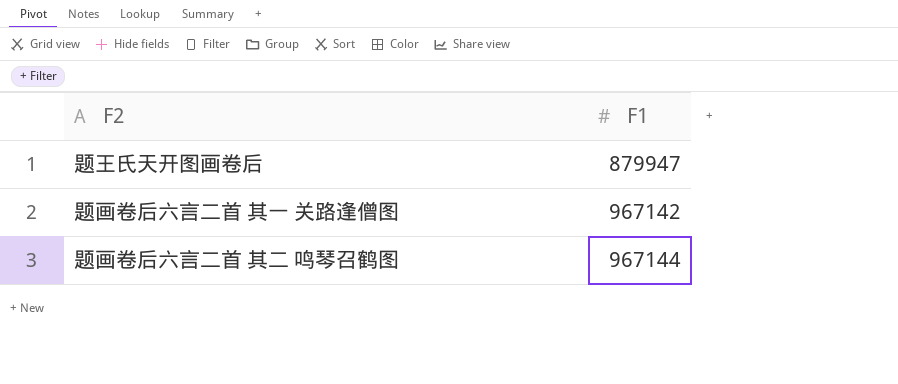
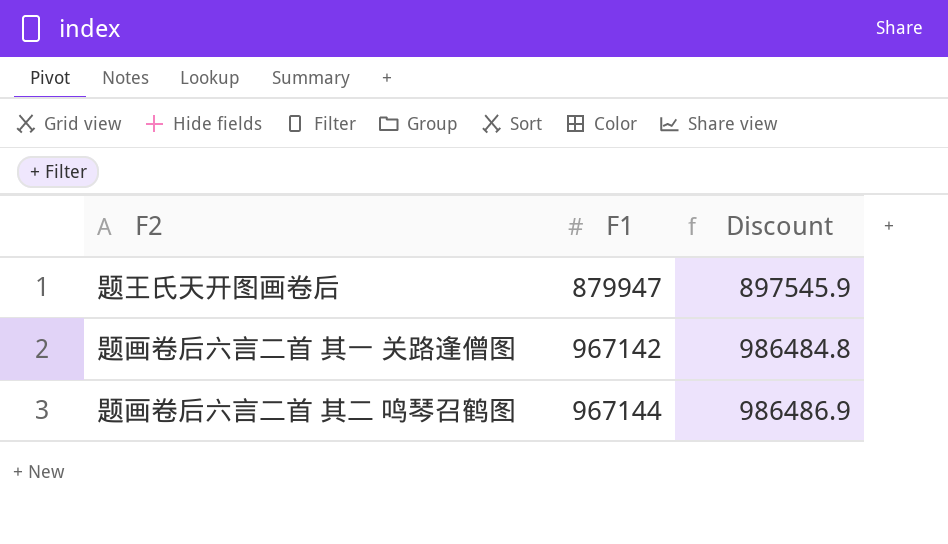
column Discount | formula: none -> [F1] * 1.02

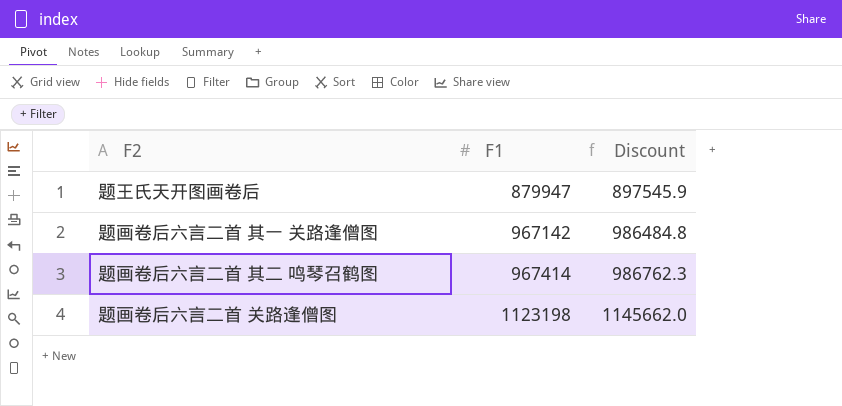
题画卷后六言二首 其二 鸣琴召鹤图 | F1: 967144 -> 967414
题画卷后六言二首 其二 鸣琴召鹤图 | Discount: 986486.9 -> 986762.3
row 题画卷后六言二首 关路逢僧图: none -> 1123198 | 1145662.0

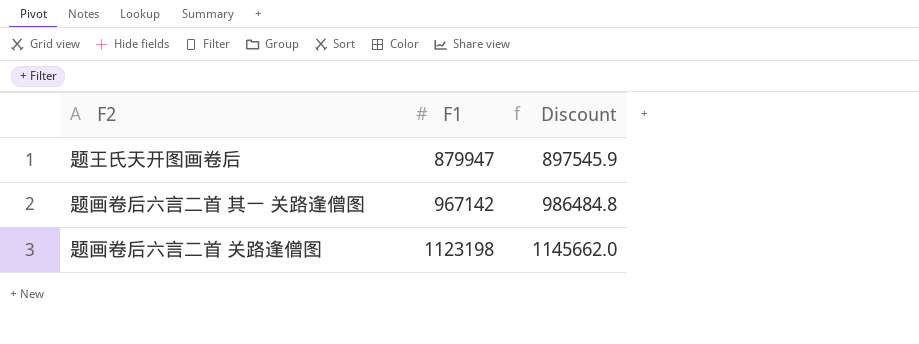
row 题画卷后六言二首 其二 鸣琴召鹤图: 967414 | 986762.3 -> none

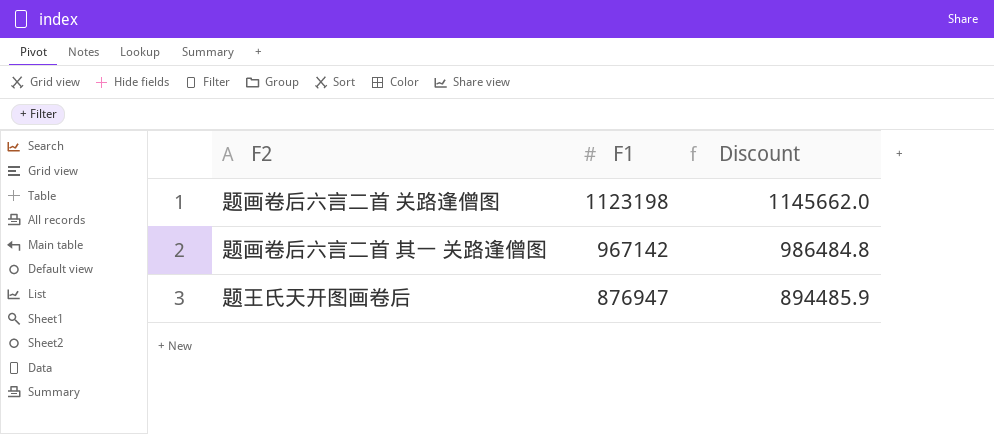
row order: F1 ascending -> F1 descending
题王氏天开图画卷后 | F1: 879947 -> 876947
题王氏天开图画卷后 | Discount: 897545.9 -> 894485.9

